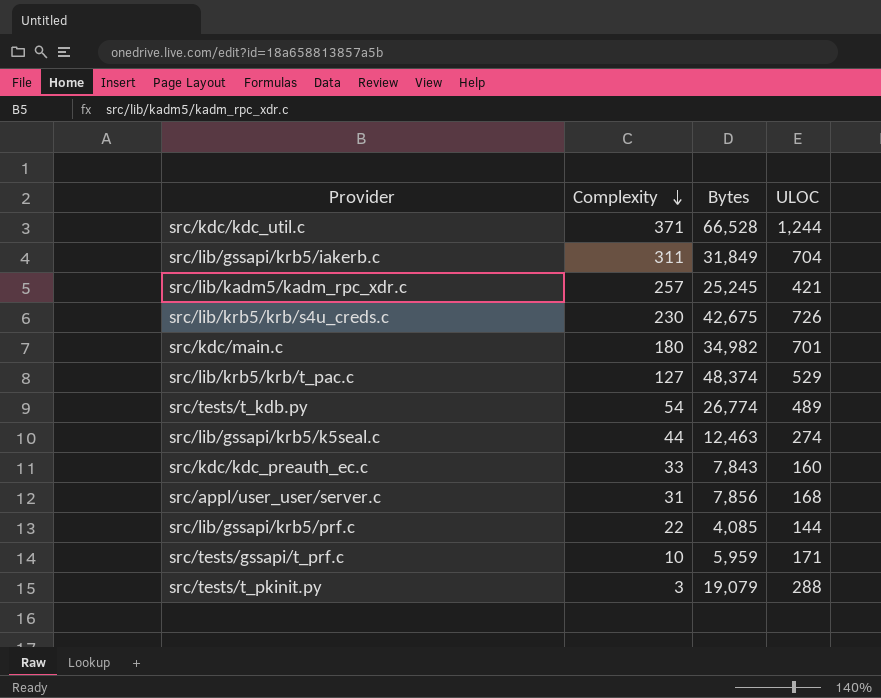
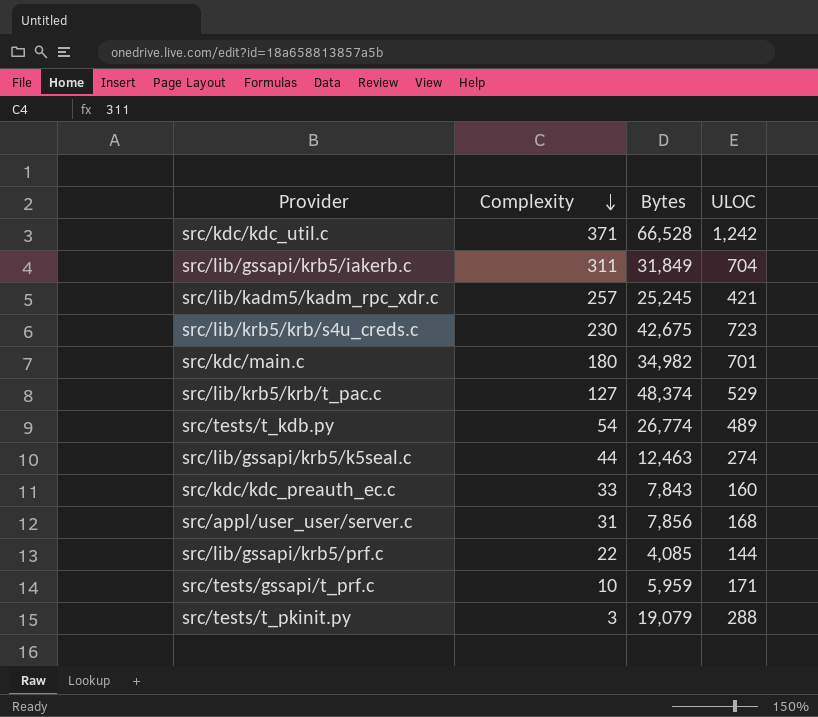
src/kdc/kdc_util.c | ULOC: 1,244 -> 1,242
src/lib/krb5/krb/s4u_creds.c | ULOC: 726 -> 723

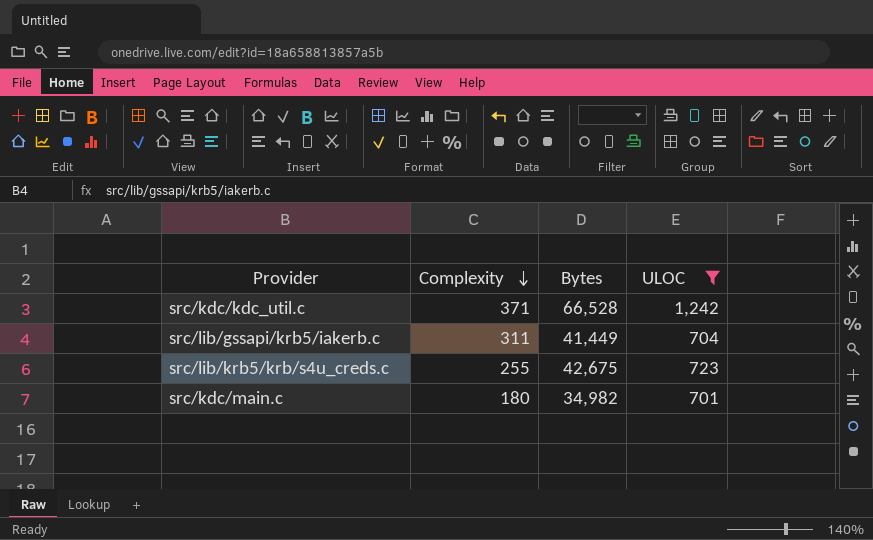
filter: none -> ULOC >= 701
src/lib/gssapi/krb5/iakerb.c | Bytes: 31,849 -> 41,449
src/lib/krb5/krb/s4u_creds.c | Complexity: 230 -> 255

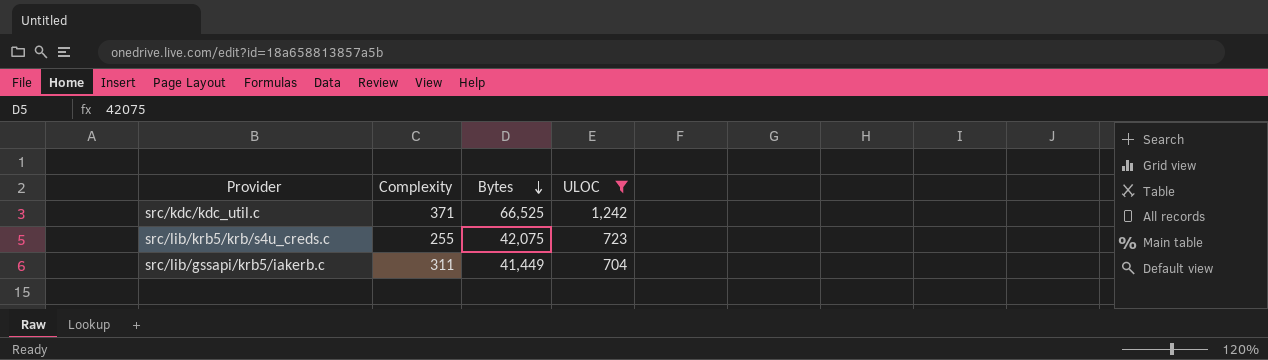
row order: Complexity descending -> Bytes descending
row src/kdc/main.c: 180 | 34,982 | 701 -> none
src/kdc/kdc_util.c | Bytes: 66,528 -> 66,525
src/lib/krb5/krb/s4u_creds.c | Bytes: 42,675 -> 42,075

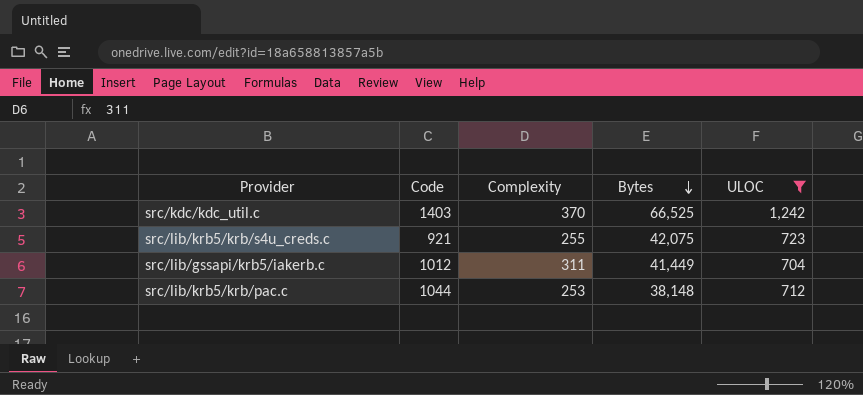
column Code | position: none -> 2
src/kdc/kdc_util.c | Complexity: 371 -> 370
row src/lib/krb5/krb/pac.c: none -> 1044 | 253 | 38,148 | 712

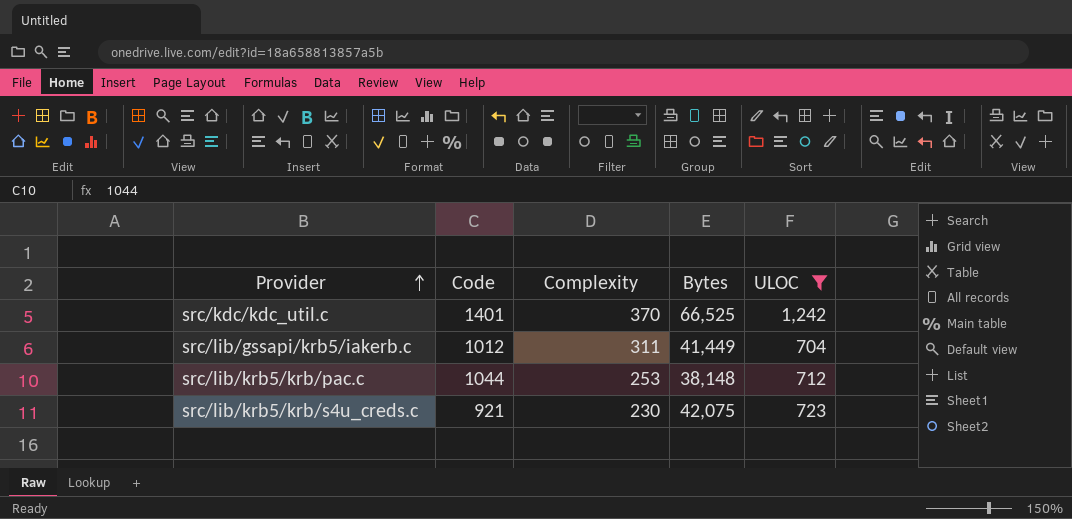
row order: Bytes descending -> Provider ascending
src/kdc/kdc_util.c | Code: 1403 -> 1401
src/lib/krb5/krb/s4u_creds.c | Complexity: 255 -> 230

